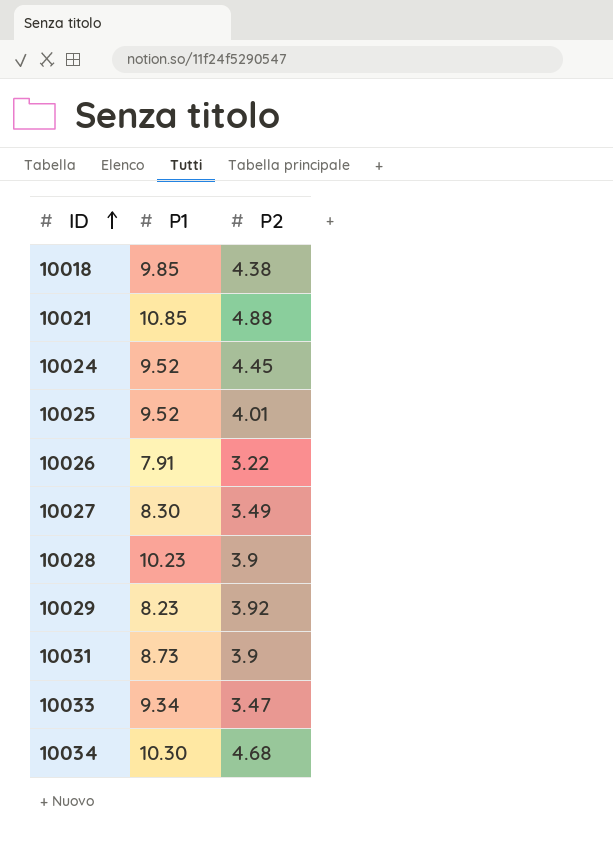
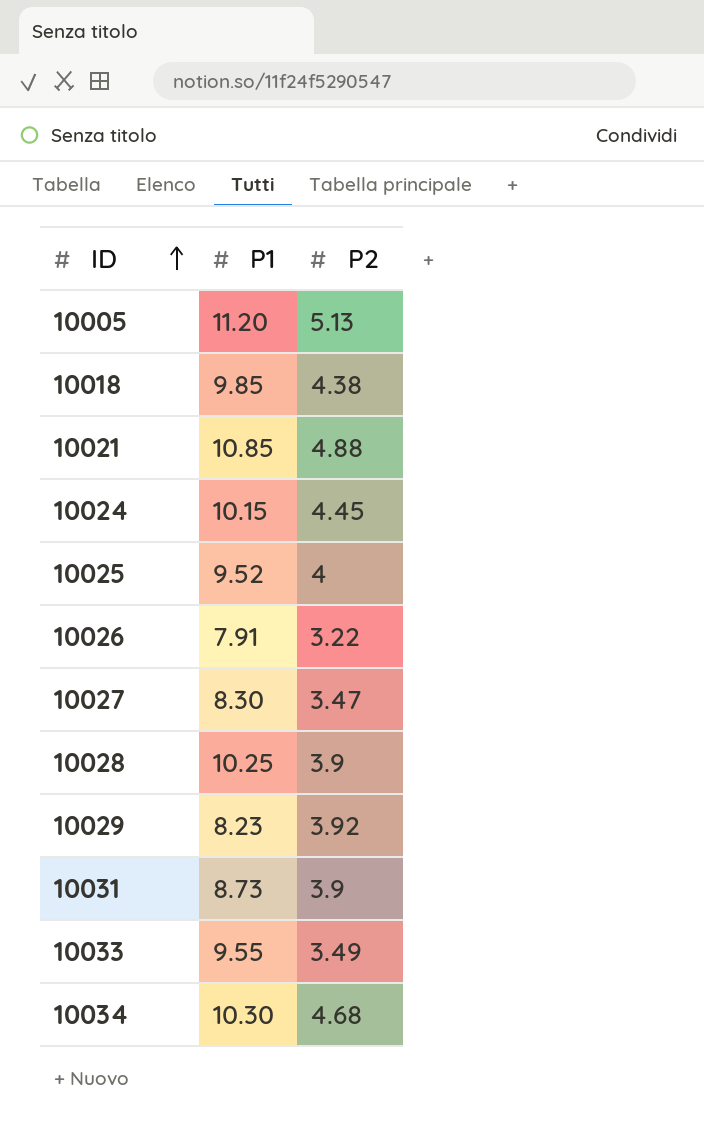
row 10005: none -> 11.20 | 5.13
10024 | P1: 9.52 -> 10.15
10025 | P2: 4.01 -> 4
10027 | P2: 3.49 -> 3.47
10028 | P1: 10.23 -> 10.25
10033 | P1: 9.34 -> 9.55
10033 | P2: 3.47 -> 3.49

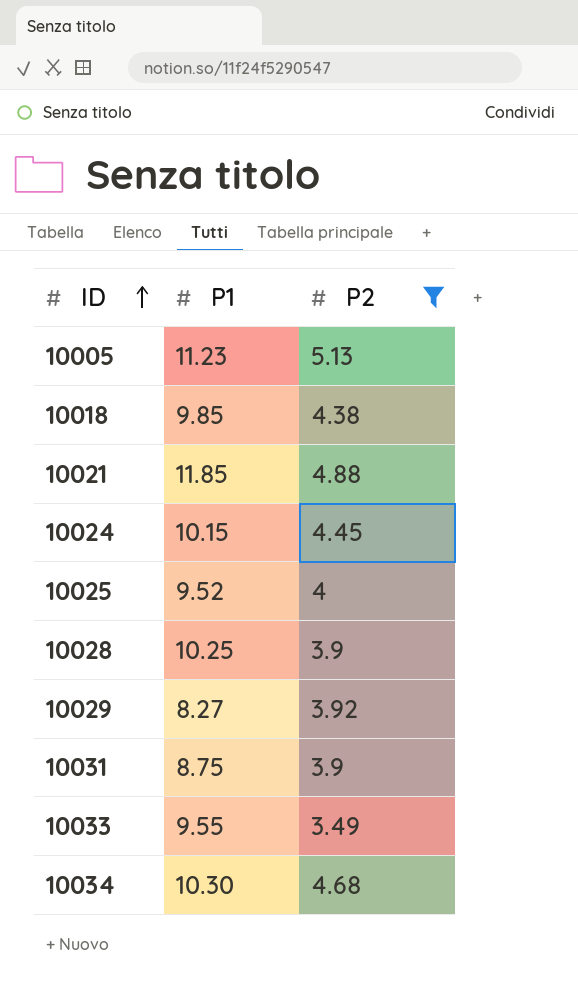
filter: none -> P2 >= 3.49
10005 | P1: 11.20 -> 11.23
10021 | P1: 10.85 -> 11.85
10029 | P1: 8.23 -> 8.27
10031 | P1: 8.73 -> 8.75

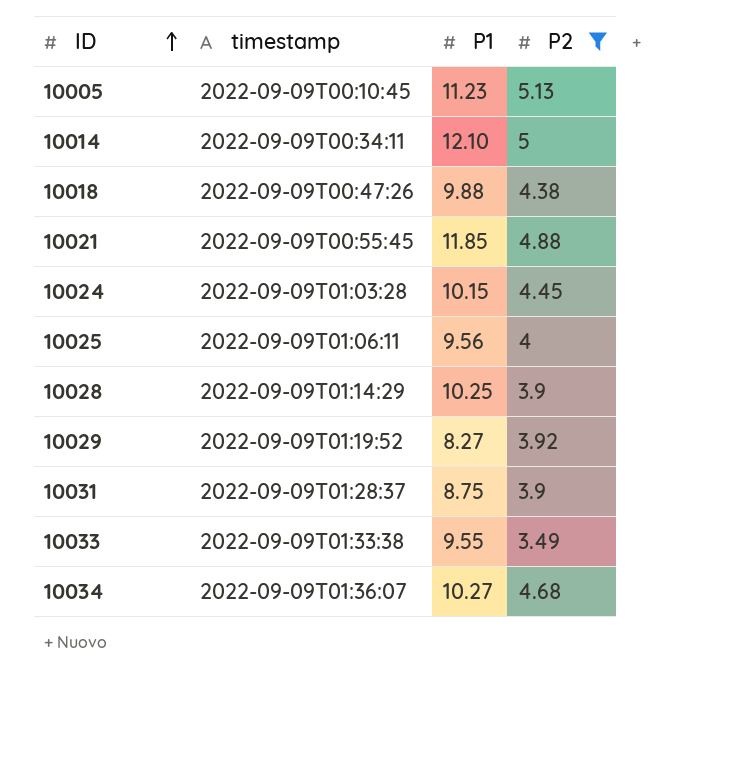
column timestamp | position: none -> 2
row 10014: none -> 2022-09-09T00:34:11 | 12.10 | 5
10018 | P1: 9.85 -> 9.88
10025 | P1: 9.52 -> 9.56
10034 | P1: 10.30 -> 10.27

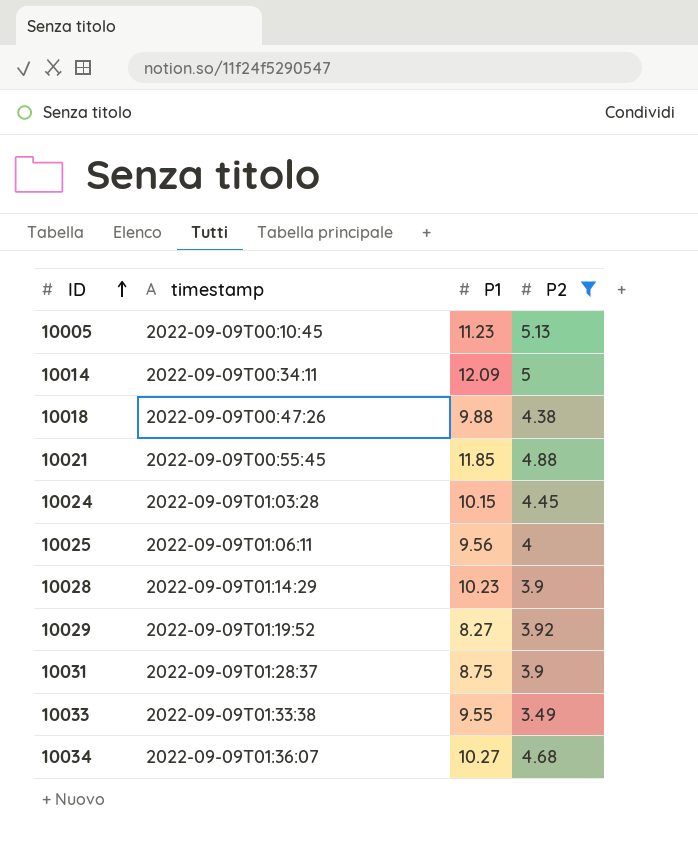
10014 | P1: 12.10 -> 12.09
10028 | P1: 10.25 -> 10.23

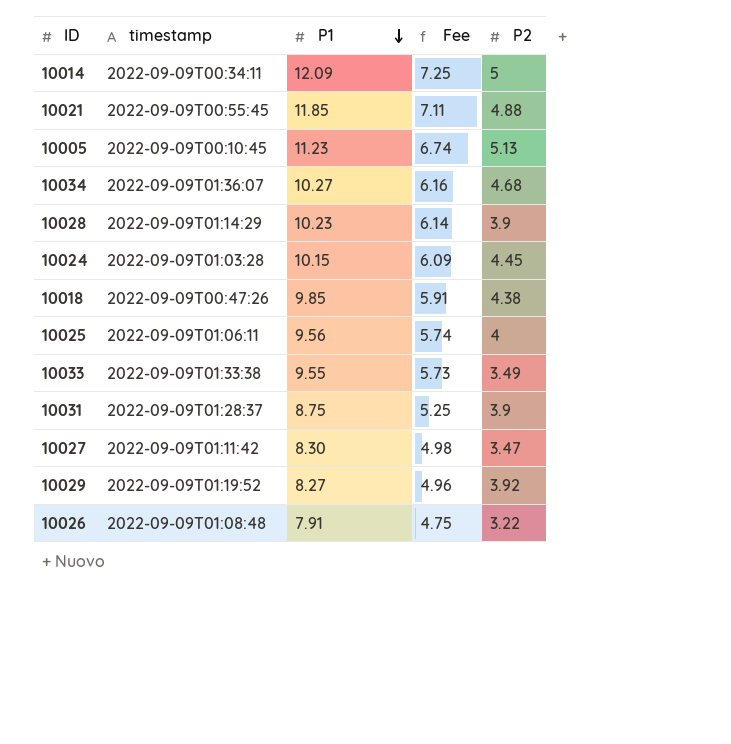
filter: P2 >= 3.49 -> none
row order: ID ascending -> P1 descending
column Fee | formula: none -> [P1] * 0.6
10018 | P1: 9.88 -> 9.85

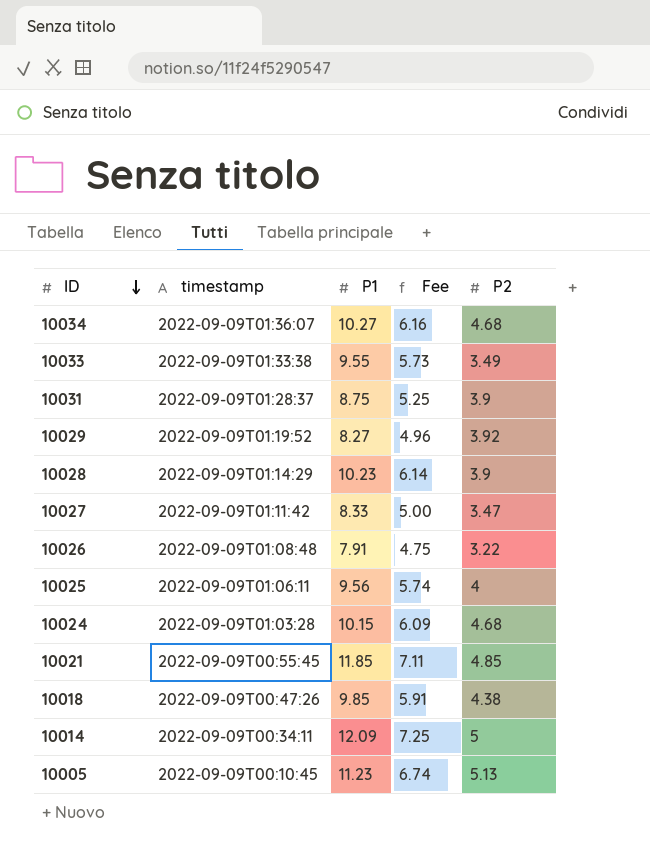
row order: P1 descending -> ID descending
10027 | P1: 8.30 -> 8.33
10027 | Fee: 4.98 -> 5.00
10024 | P2: 4.45 -> 4.68
10021 | P2: 4.88 -> 4.85

